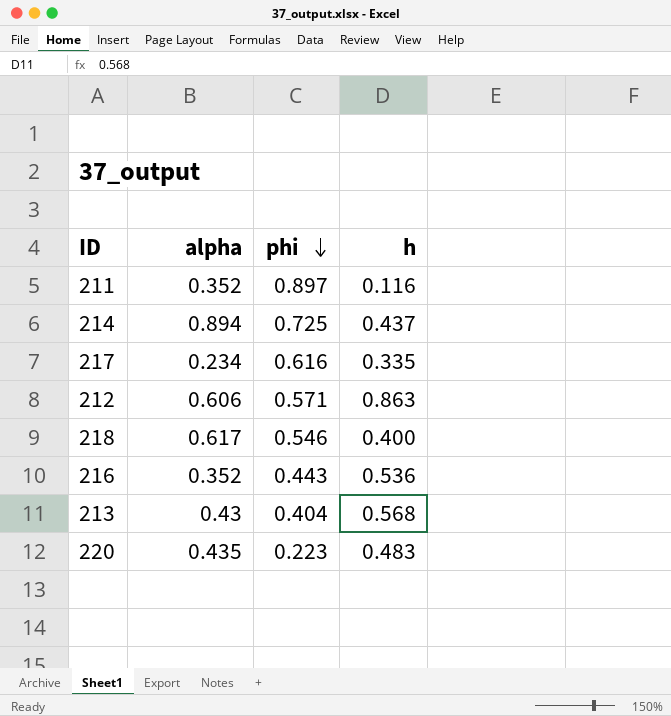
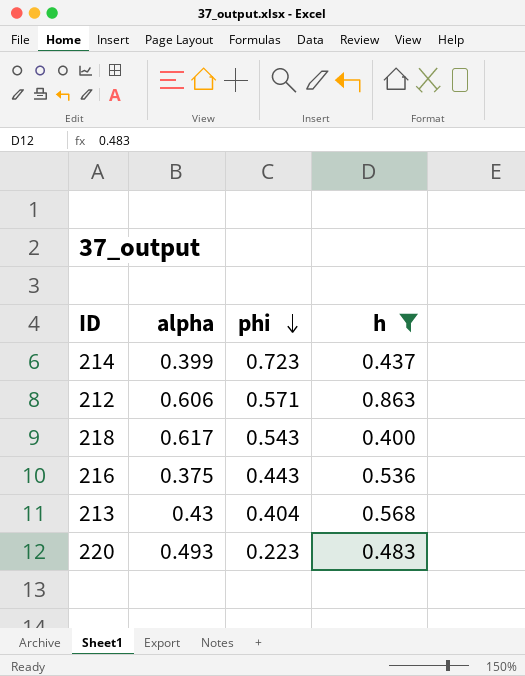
filter: none -> h >= 0.400
214 | alpha: 0.894 -> 0.399
214 | phi: 0.725 -> 0.723
218 | phi: 0.546 -> 0.543
216 | alpha: 0.352 -> 0.375
220 | alpha: 0.435 -> 0.493

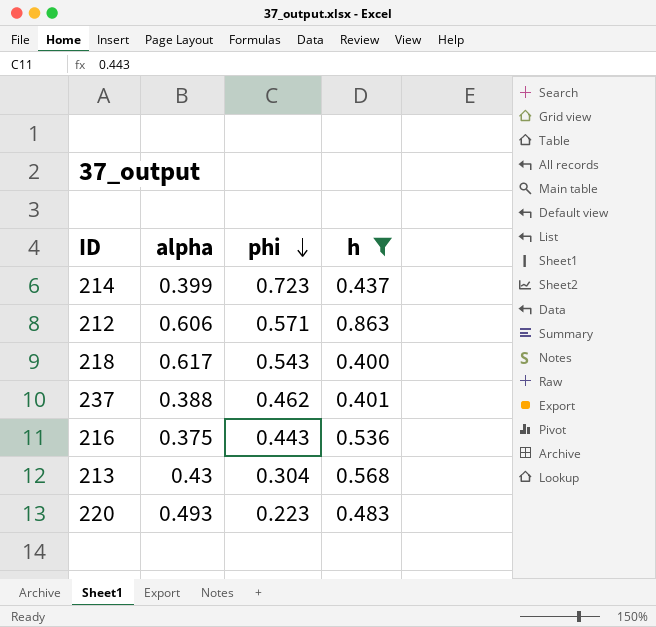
row 237: none -> 0.388 | 0.462 | 0.401
213 | phi: 0.404 -> 0.304

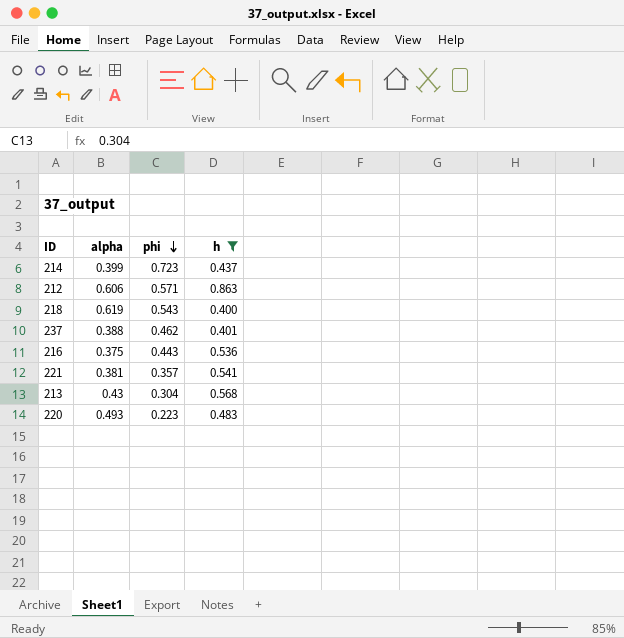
218 | alpha: 0.617 -> 0.619
row 221: none -> 0.381 | 0.357 | 0.541

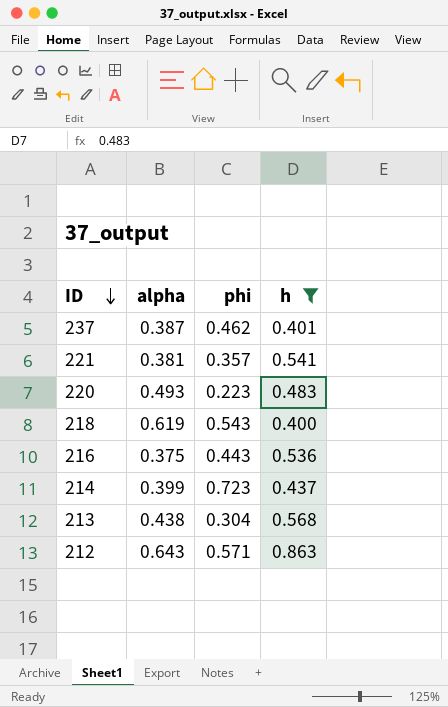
row order: phi descending -> ID descending
237 | alpha: 0.388 -> 0.387
213 | alpha: 0.43 -> 0.438
212 | alpha: 0.606 -> 0.643

